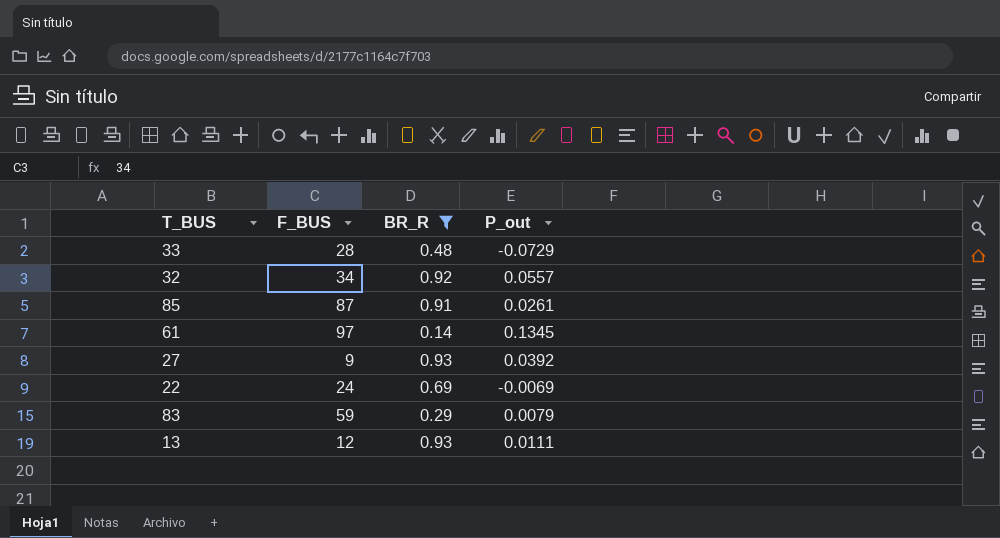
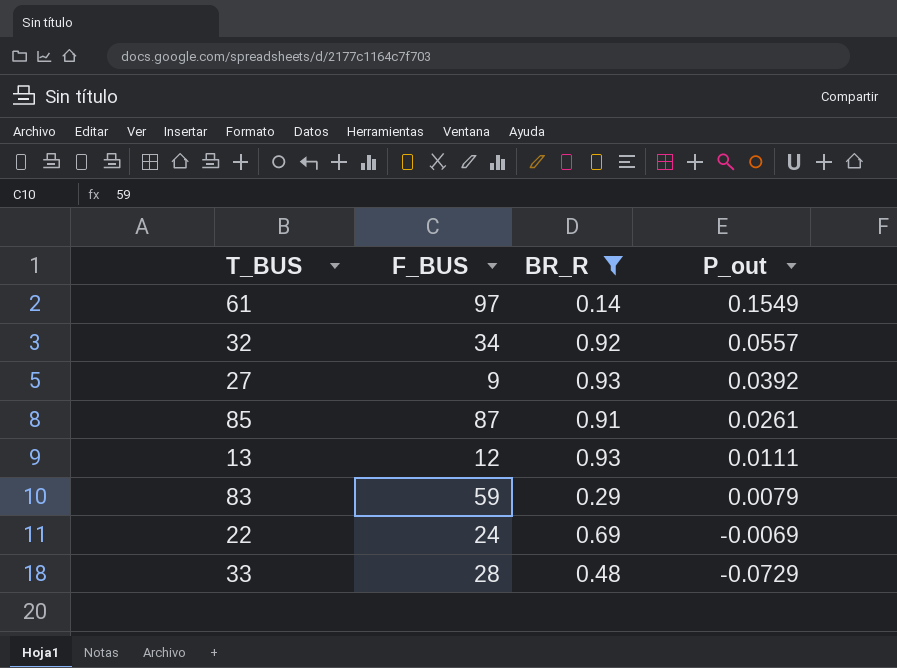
row order: none -> P_out descending
61 | P_out: 0.1345 -> 0.1549

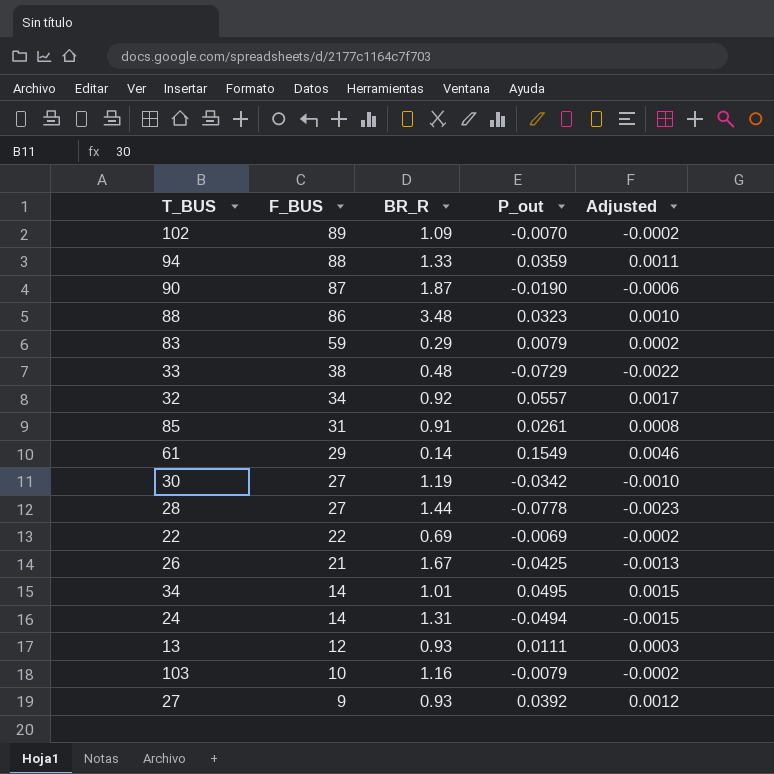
filter: BR_R <= 0.93 -> none
row order: P_out descending -> F_BUS descending
column Adjusted | formula: none -> [P_out] * 0.03
33 | F_BUS: 28 -> 38
85 | F_BUS: 87 -> 31
61 | F_BUS: 97 -> 29
22 | F_BUS: 24 -> 22

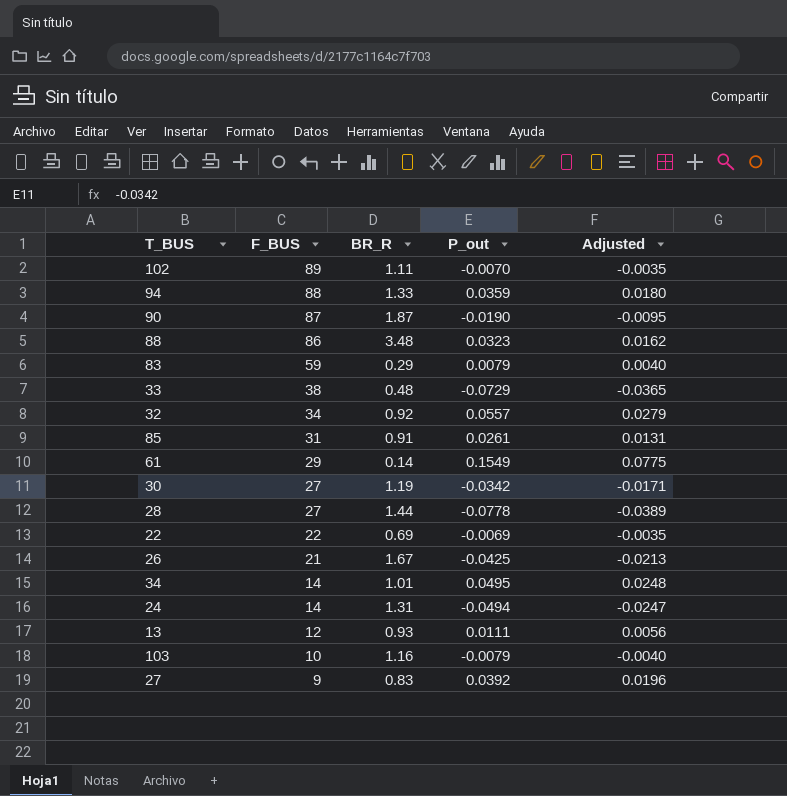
column Adjusted | formula: [P_out] * 0.03 -> [P_out] * 0.5
102 | BR_R: 1.09 -> 1.11
27 | BR_R: 0.93 -> 0.83

